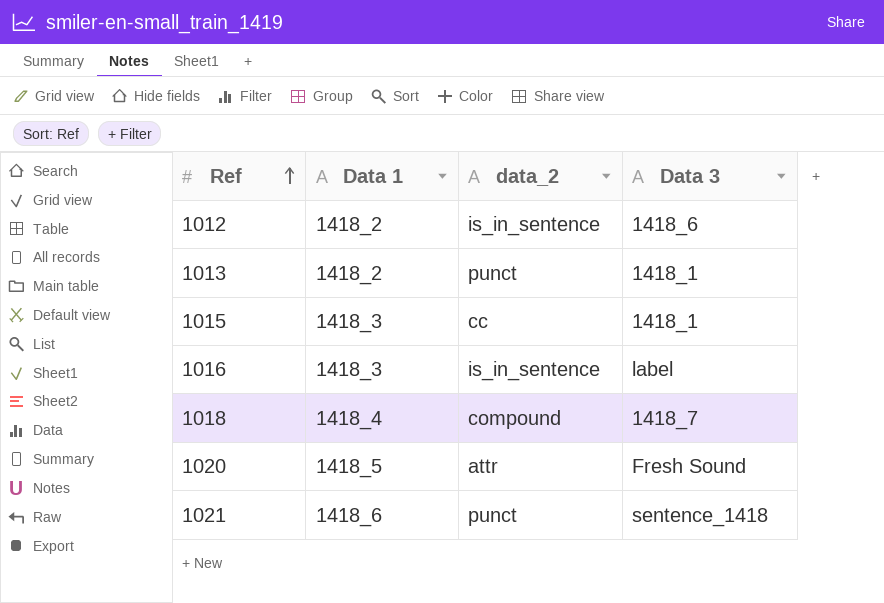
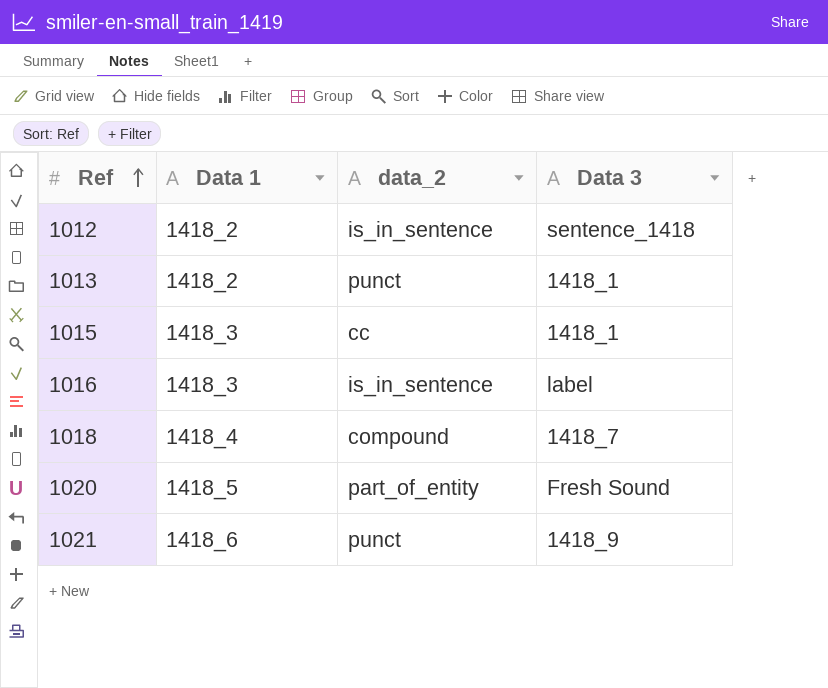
1012 | Data 3: 1418_6 -> sentence_1418
1020 | data_2: attr -> part_of_entity
1021 | Data 3: sentence_1418 -> 1418_9

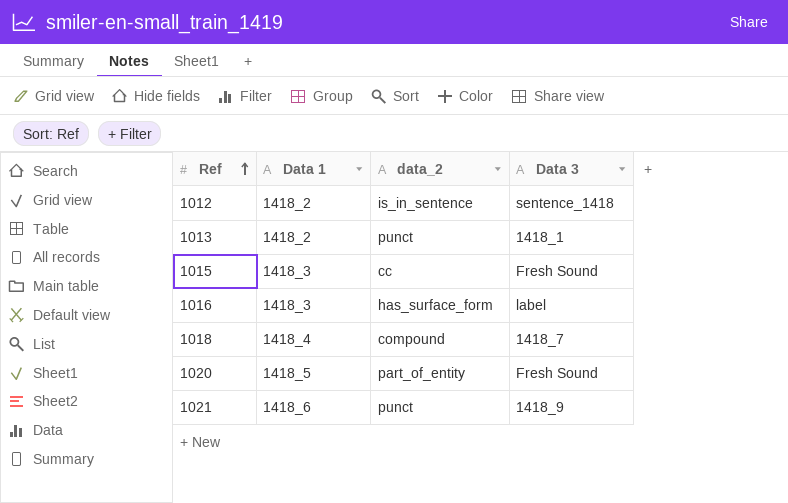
1015 | Data 3: 1418_1 -> Fresh Sound
1016 | data_2: is_in_sentence -> has_surface_form

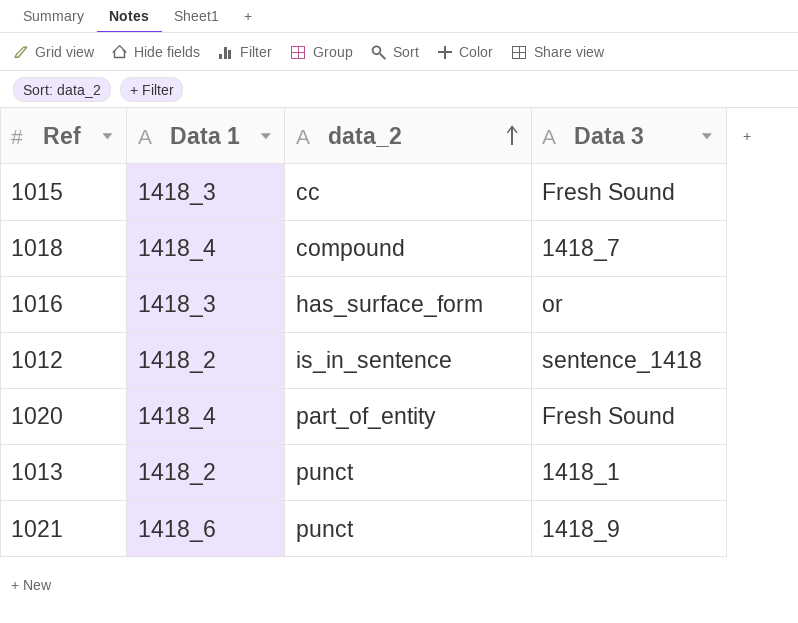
row order: Ref ascending -> data_2 ascending
1016 | Data 3: label -> or
1020 | Data 1: 1418_5 -> 1418_4

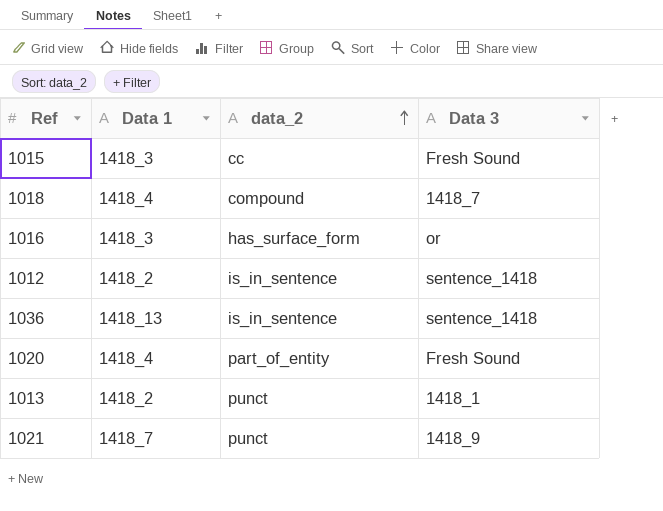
row 1036: none -> 1418_13 | is_in_sentence | sentence_1418
1021 | Data 1: 1418_6 -> 1418_7

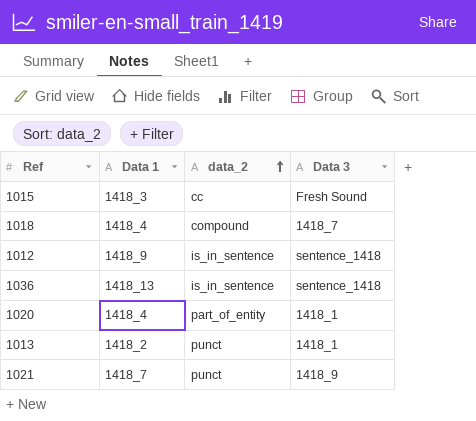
row 1016: 1418_3 | has_surface_form | or -> none
1012 | Data 1: 1418_2 -> 1418_9
1020 | Data 3: Fresh Sound -> 1418_1

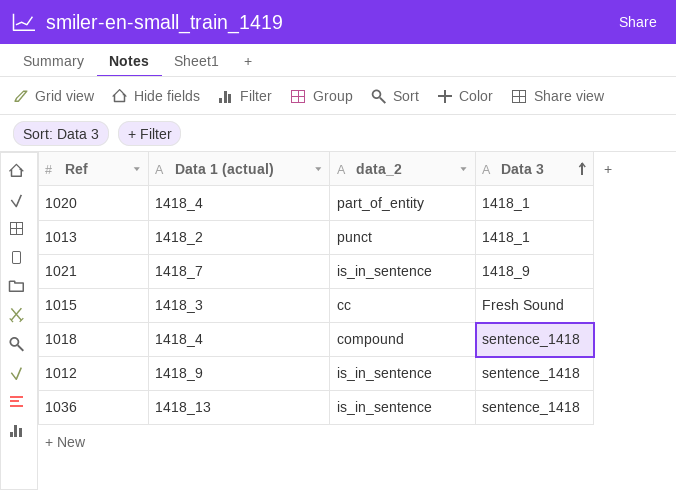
row order: data_2 ascending -> Data 3 ascending
column name: Data 1 -> Data 1 (actual)
1021 | data_2: punct -> is_in_sentence
1018 | Data 3: 1418_7 -> sentence_1418

